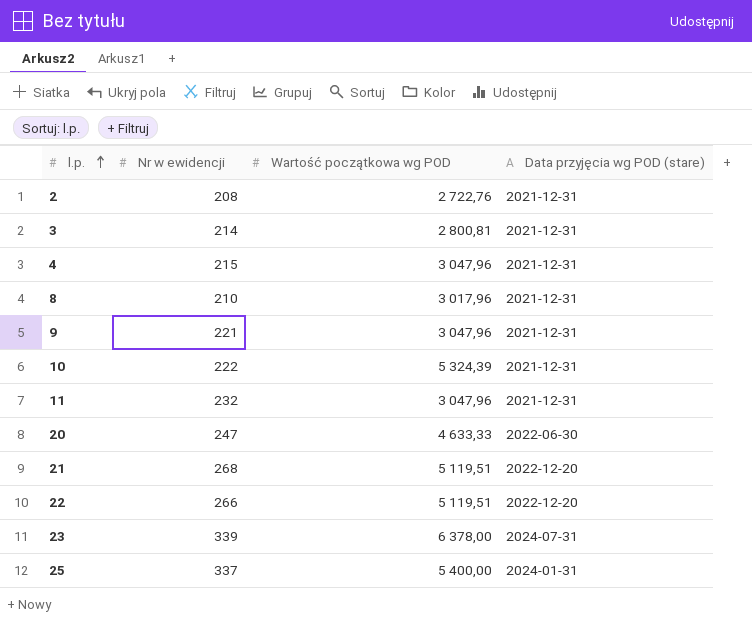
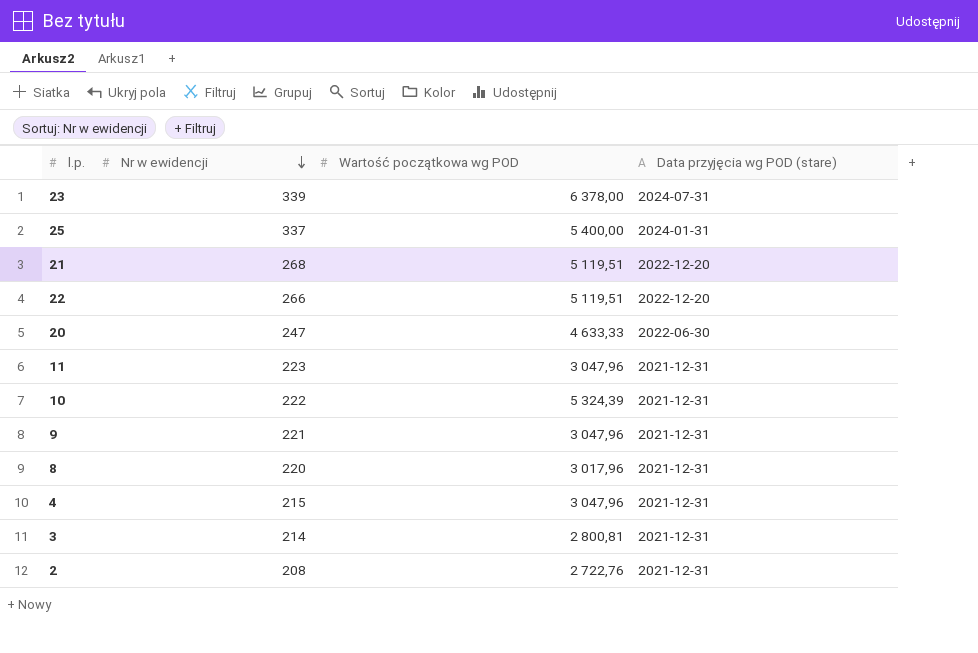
row order: l.p. ascending -> Nr w ewidencji descending
11 | Nr w ewidencji: 232 -> 223
8 | Nr w ewidencji: 210 -> 220

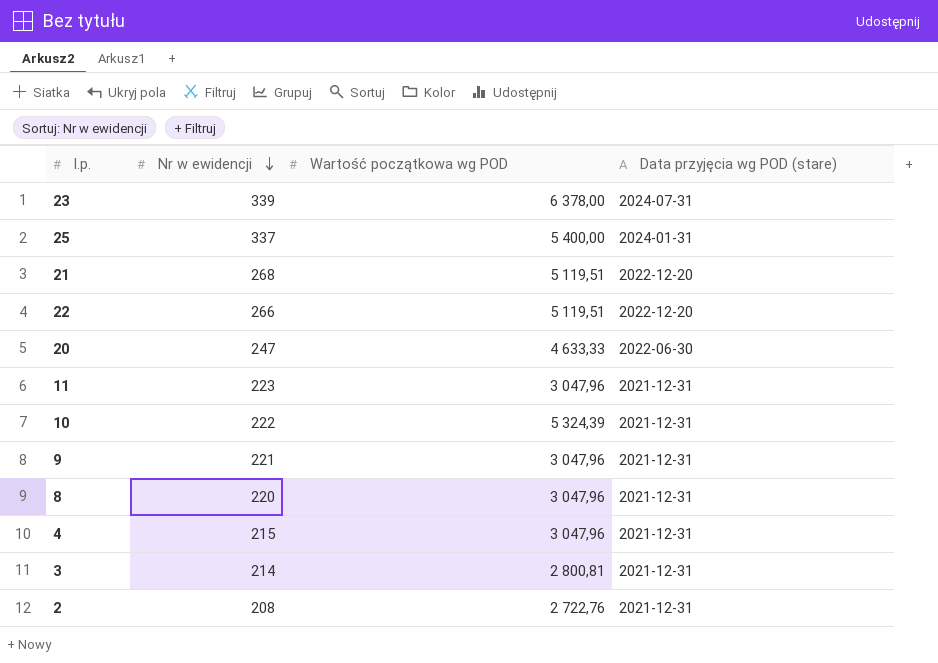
8 | Wartość początkowa wg POD: 3 017,96 -> 3 047,96

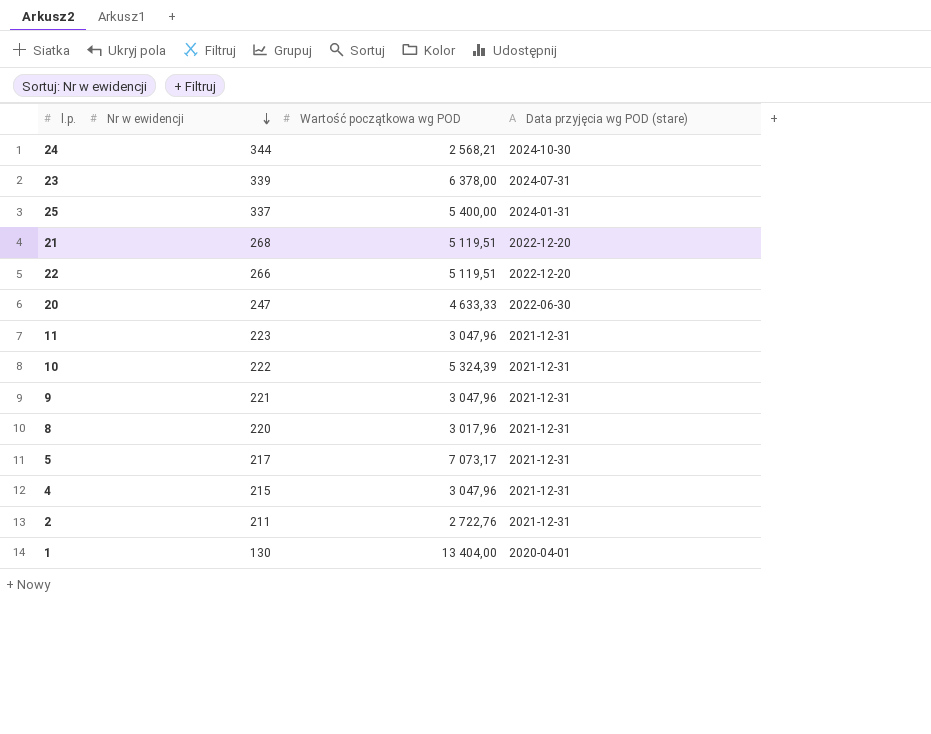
row 3: 214 | 2 800,81 | 2021-12-31 -> none
row 24: none -> 344 | 2 568,21 | 2024-10-30
8 | Wartość początkowa wg POD: 3 047,96 -> 3 017,96
row 5: none -> 217 | 7 073,17 | 2021-12-31
2 | Nr w ewidencji: 208 -> 211
row 1: none -> 130 | 13 404,00 | 2020-04-01

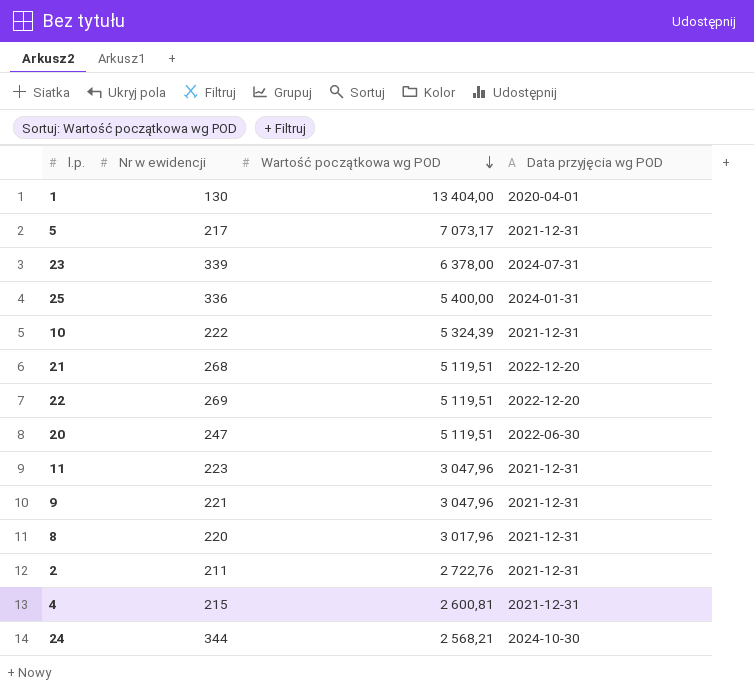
row order: Nr w ewidencji descending -> Wartość początkowa wg POD descending
column name: Data przyjęcia wg POD (stare) -> Data przyjęcia wg POD
25 | Nr w ewidencji: 337 -> 336
22 | Nr w ewidencji: 266 -> 269
20 | Wartość początkowa wg POD: 4 633,33 -> 5 119,51
4 | Wartość początkowa wg POD: 3 047,96 -> 2 600,81

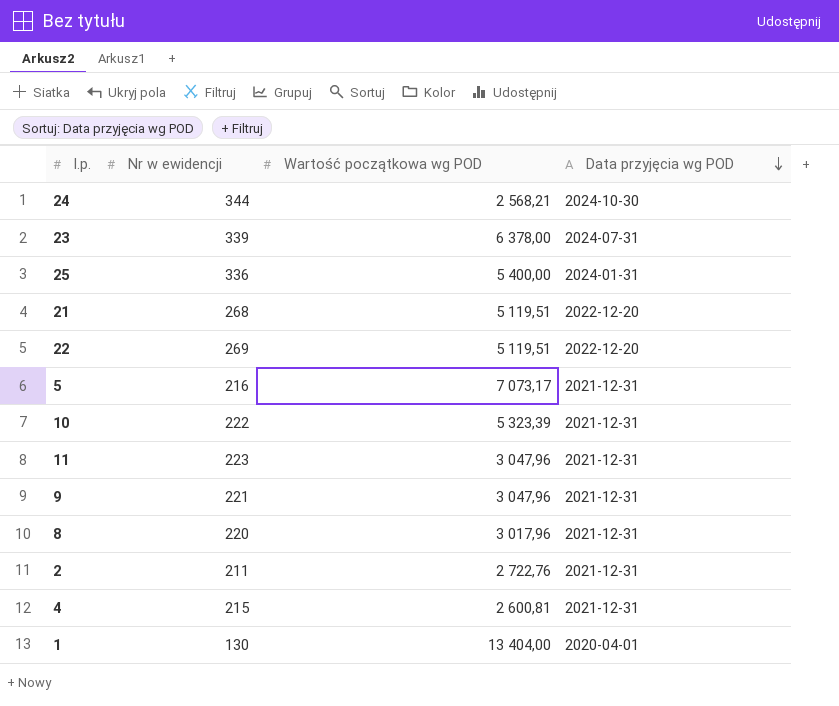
row order: Wartość początkowa wg POD descending -> Data przyjęcia wg POD descending
row 20: 247 | 5 119,51 | 2022-06-30 -> none
5 | Nr w ewidencji: 217 -> 216
10 | Wartość początkowa wg POD: 5 324,39 -> 5 323,39

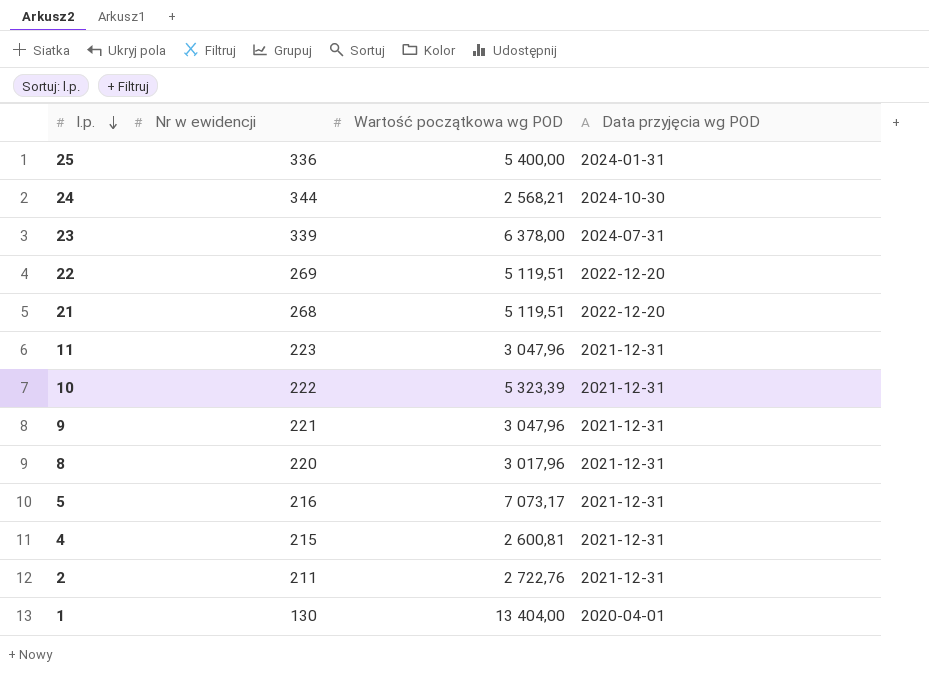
row order: Data przyjęcia wg POD descending -> l.p. descending

